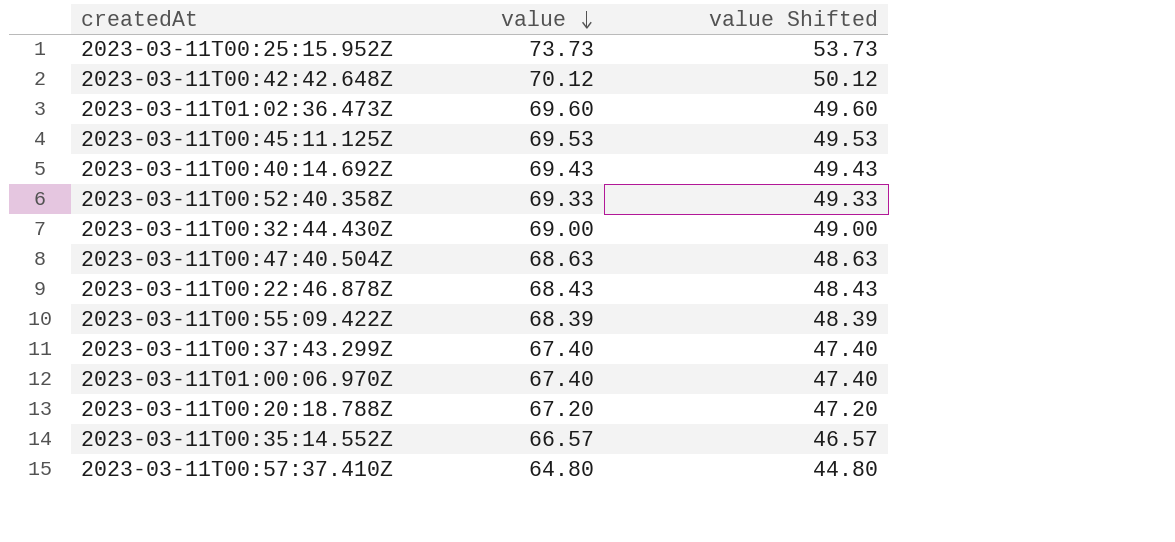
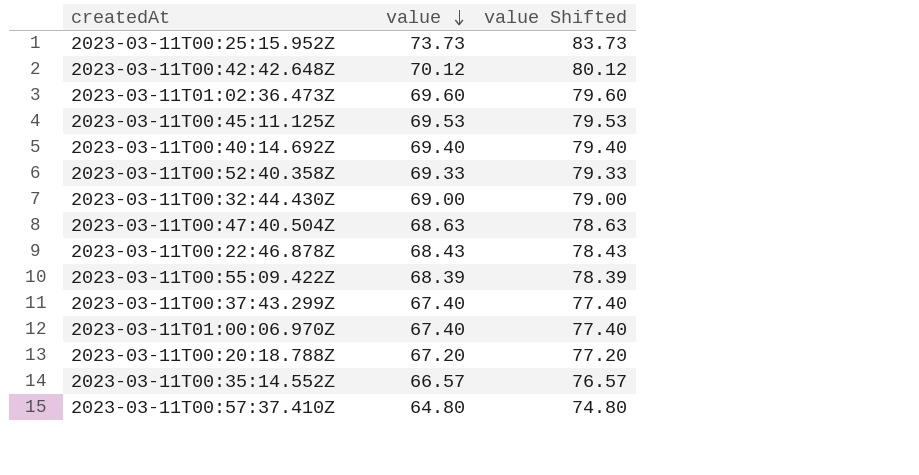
column value Shifted | formula: [value] - 20 -> [value] + 10
2023-03-11T00:40:14.692Z | value: 69.43 -> 69.40

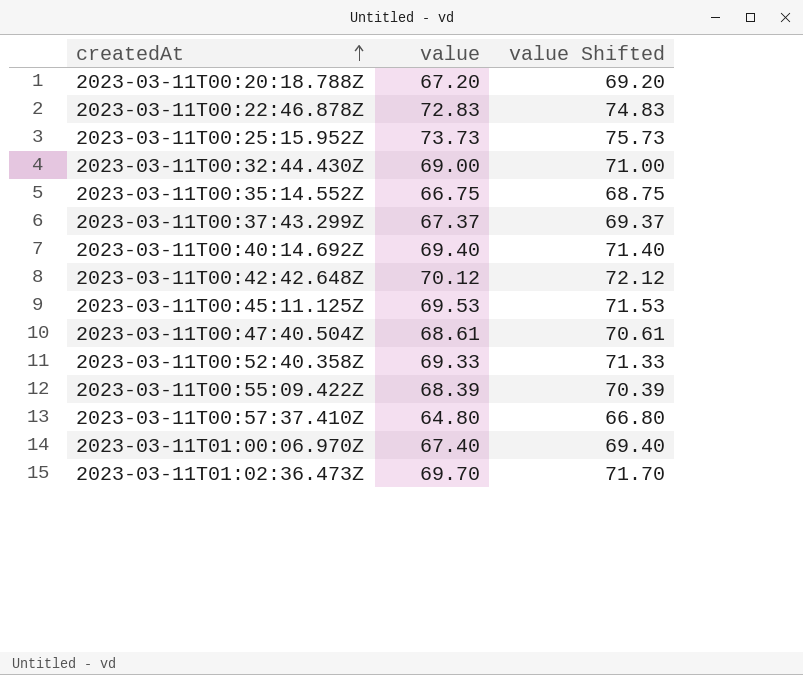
row order: value descending -> createdAt ascending
column value Shifted | formula: [value] + 10 -> [value] + 2
2023-03-11T00:22:46.878Z | value: 68.43 -> 72.83
2023-03-11T00:35:14.552Z | value: 66.57 -> 66.75
2023-03-11T00:37:43.299Z | value: 67.40 -> 67.37
2023-03-11T00:47:40.504Z | value: 68.63 -> 68.61
2023-03-11T01:02:36.473Z | value: 69.60 -> 69.70

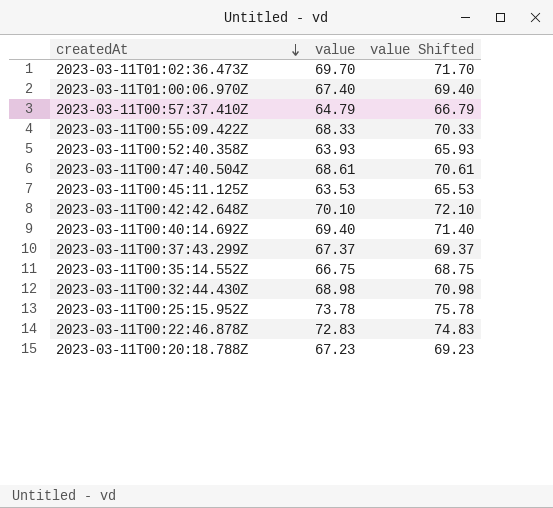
row order: createdAt ascending -> createdAt descending
2023-03-11T00:57:37.410Z | value: 64.80 -> 64.79
2023-03-11T00:57:37.410Z | value Shifted: 66.80 -> 66.79
2023-03-11T00:55:09.422Z | value: 68.39 -> 68.33
2023-03-11T00:55:09.422Z | value Shifted: 70.39 -> 70.33
2023-03-11T00:52:40.358Z | value: 69.33 -> 63.93
2023-03-11T00:52:40.358Z | value Shifted: 71.33 -> 65.93
2023-03-11T00:45:11.125Z | value: 69.53 -> 63.53
2023-03-11T00:45:11.125Z | value Shifted: 71.53 -> 65.53
2023-03-11T00:42:42.648Z | value: 70.12 -> 70.10
2023-03-11T00:42:42.648Z | value Shifted: 72.12 -> 72.10
2023-03-11T00:32:44.430Z | value: 69.00 -> 68.98
2023-03-11T00:32:44.430Z | value Shifted: 71.00 -> 70.98
2023-03-11T00:25:15.952Z | value: 73.73 -> 73.78
2023-03-11T00:25:15.952Z | value Shifted: 75.73 -> 75.78
2023-03-11T00:20:18.788Z | value: 67.20 -> 67.23
2023-03-11T00:20:18.788Z | value Shifted: 69.20 -> 69.23

